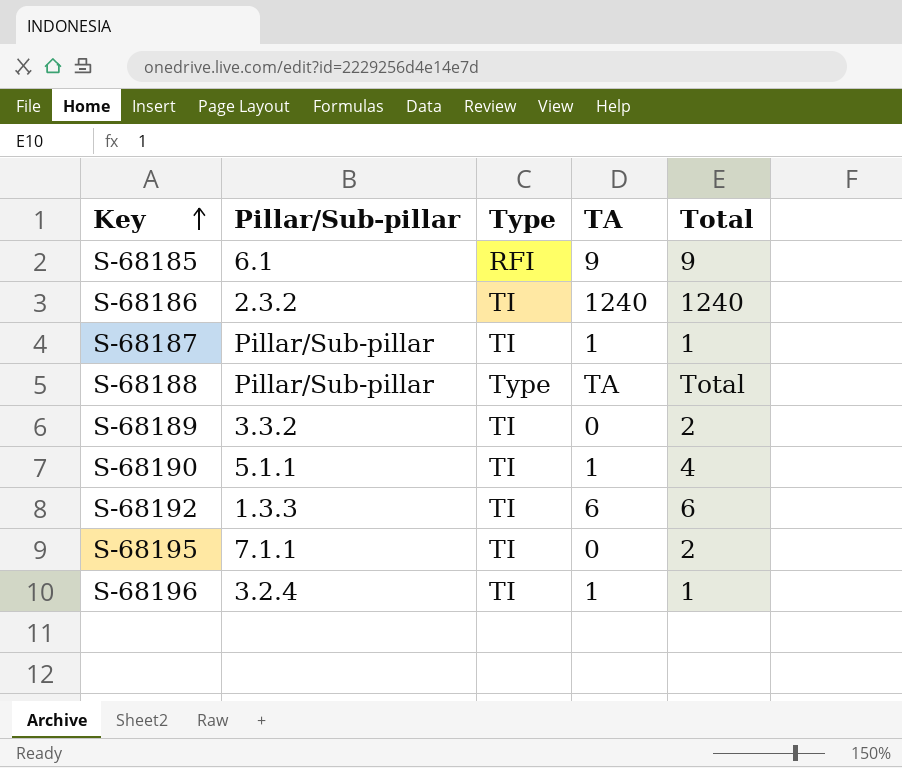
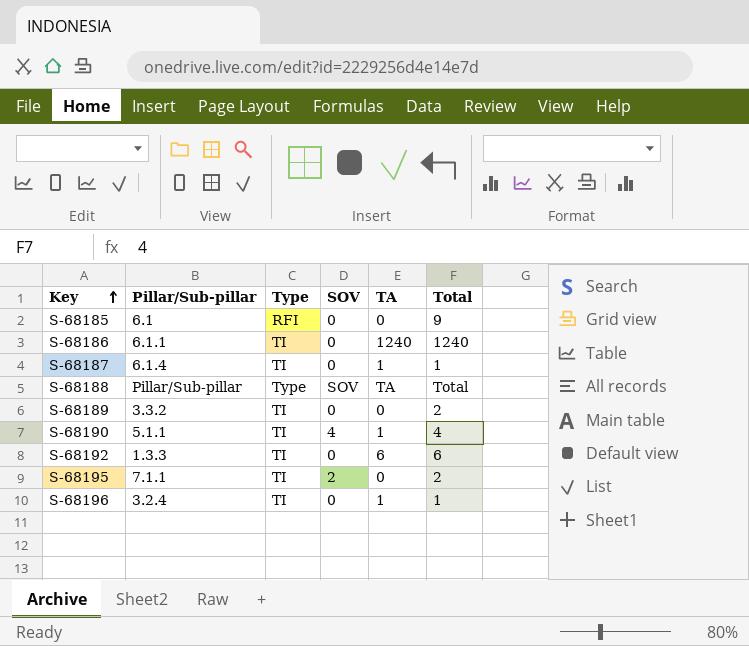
column SOV | position: none -> 4
S-68185 | TA: 9 -> 0
S-68186 | Pillar/Sub-pillar: 2.3.2 -> 6.1.1
S-68187 | Pillar/Sub-pillar: Pillar/Sub-pillar -> 6.1.4

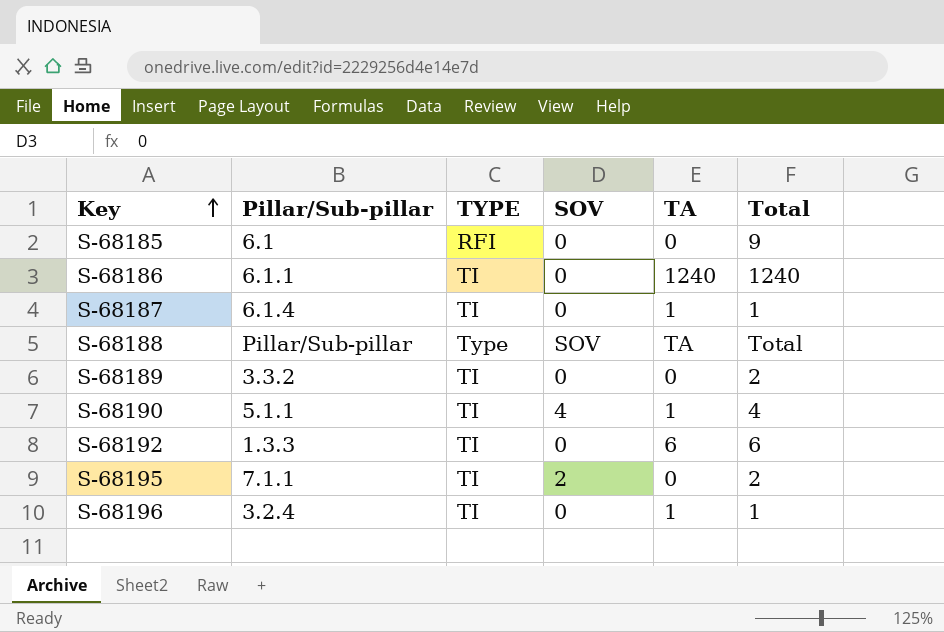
column name: Type -> TYPE

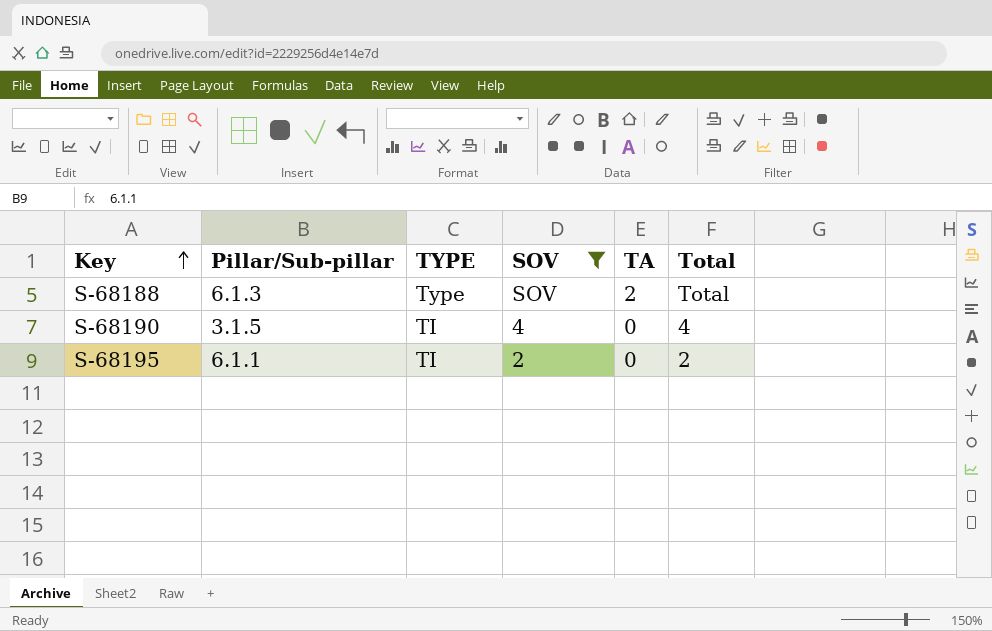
filter: none -> SOV != 0
S-68188 | Pillar/Sub-pillar: Pillar/Sub-pillar -> 6.1.3
S-68188 | TA: TA -> 2
S-68190 | Pillar/Sub-pillar: 5.1.1 -> 3.1.5
S-68190 | TA: 1 -> 0
S-68195 | Pillar/Sub-pillar: 7.1.1 -> 6.1.1

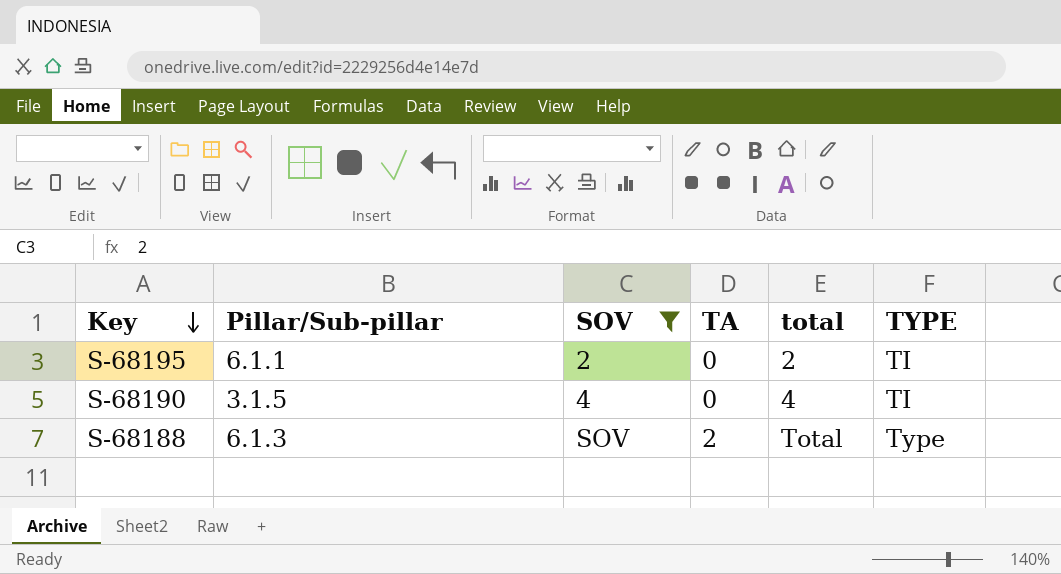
row order: Key ascending -> Key descending
column name: Total -> total
column TYPE | position: 3 -> 6

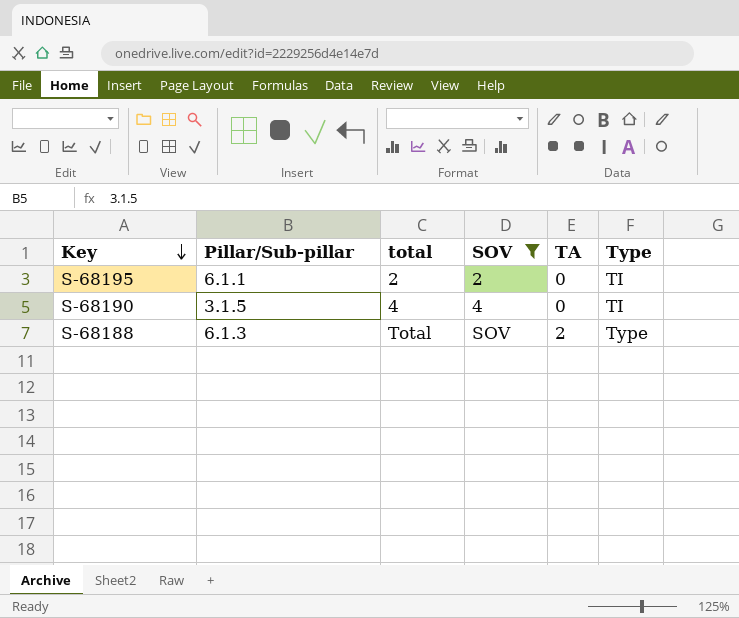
column total | position: 5 -> 3
column name: TYPE -> Type

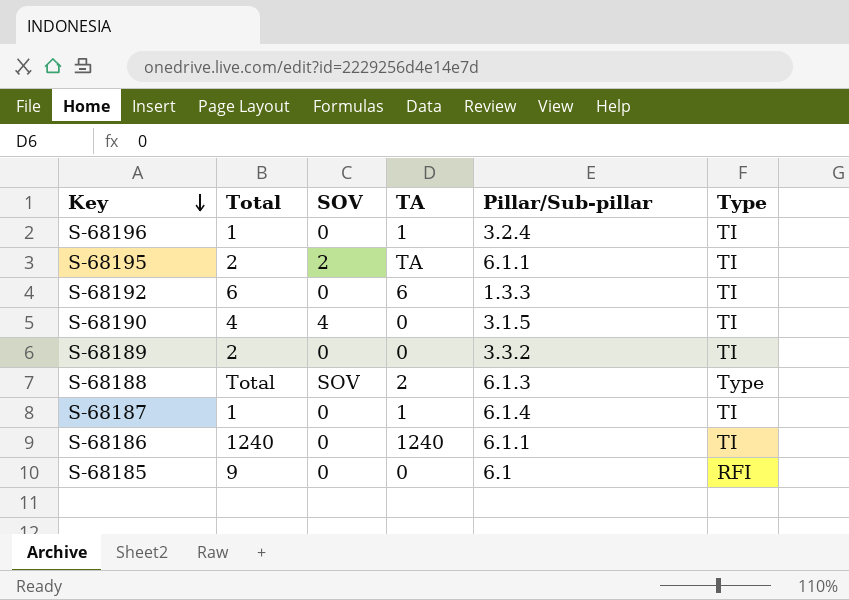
filter: SOV != 0 -> none
column name: total -> Total
column Pillar/Sub-pillar | position: 2 -> 5
S-68195 | TA: 0 -> TA

